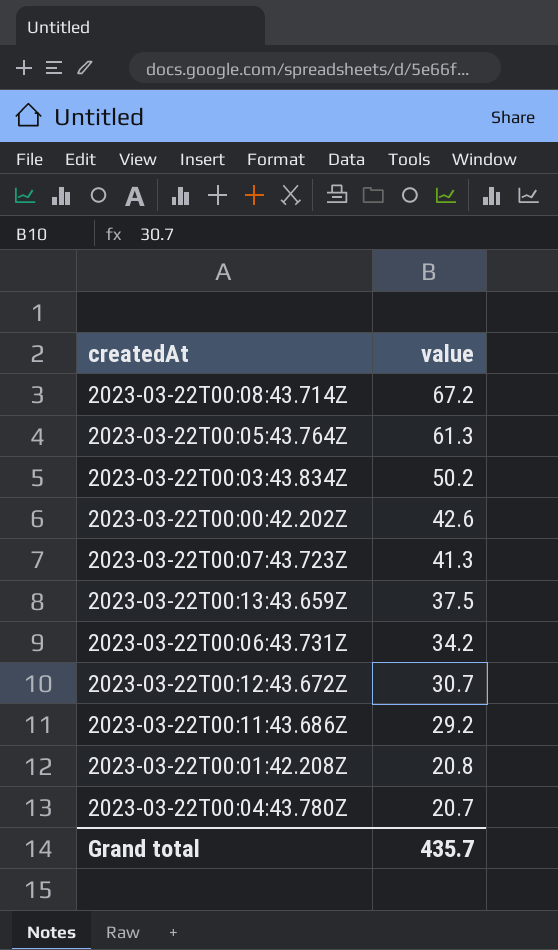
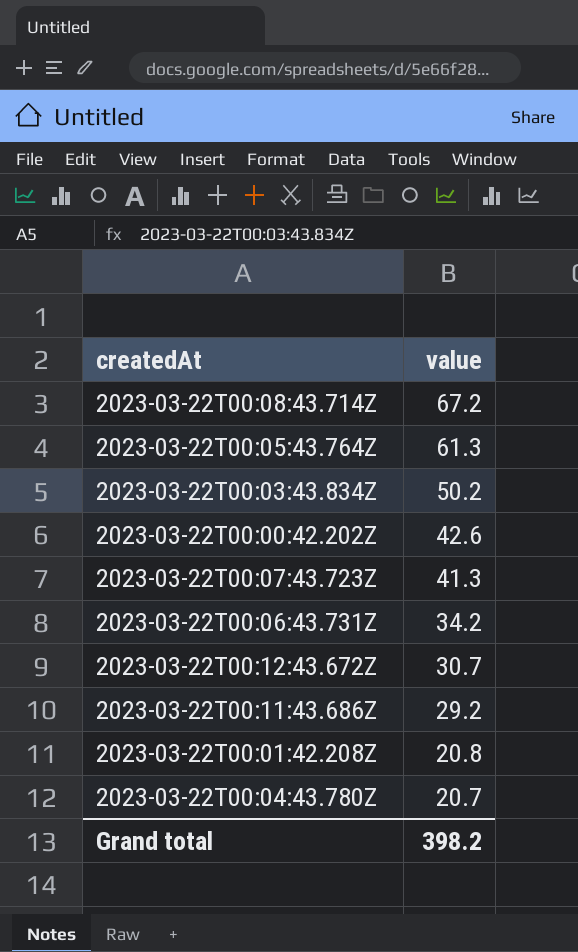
row 2023-03-22T00:13:43.659Z: 37.5 -> none
Grand total | value: 435.7 -> 398.2

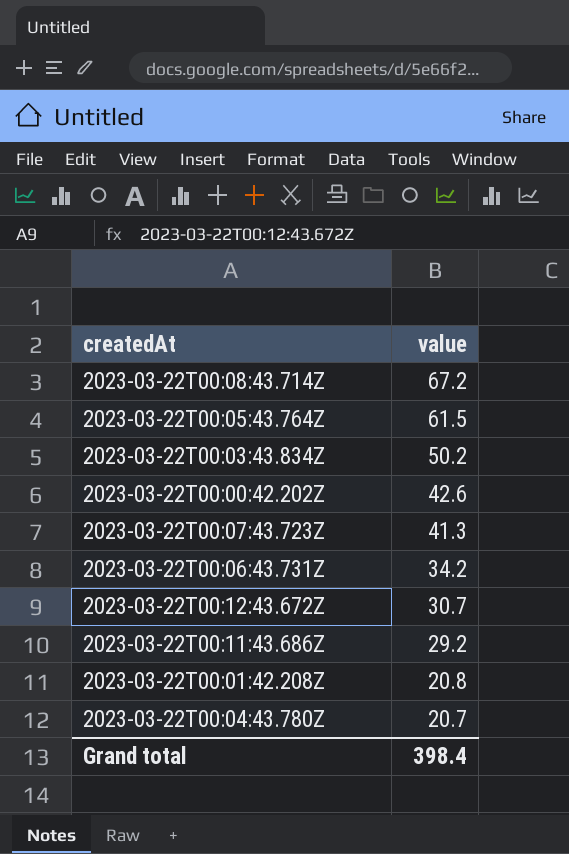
2023-03-22T00:05:43.764Z | value: 61.3 -> 61.5
Grand total | value: 398.2 -> 398.4

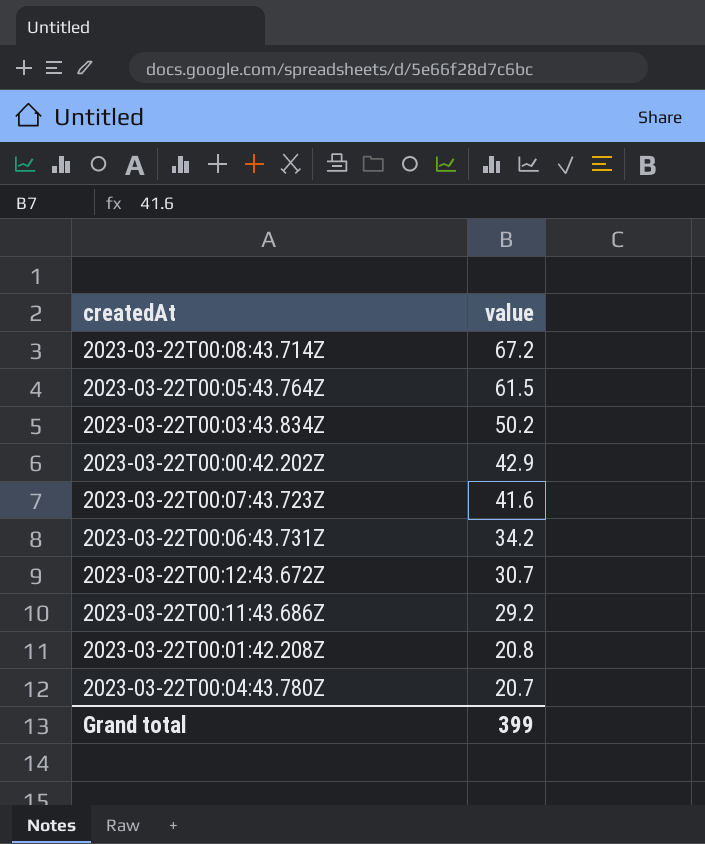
2023-03-22T00:00:42.202Z | value: 42.6 -> 42.9
2023-03-22T00:07:43.723Z | value: 41.3 -> 41.6
Grand total | value: 398.4 -> 399

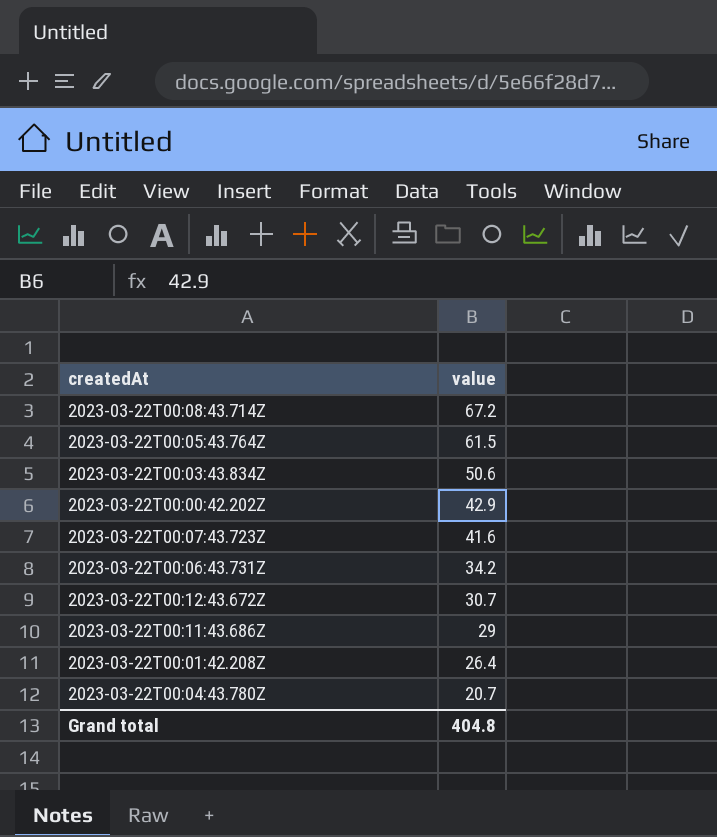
2023-03-22T00:03:43.834Z | value: 50.2 -> 50.6
2023-03-22T00:11:43.686Z | value: 29.2 -> 29
2023-03-22T00:01:42.208Z | value: 20.8 -> 26.4
Grand total | value: 399 -> 404.8

